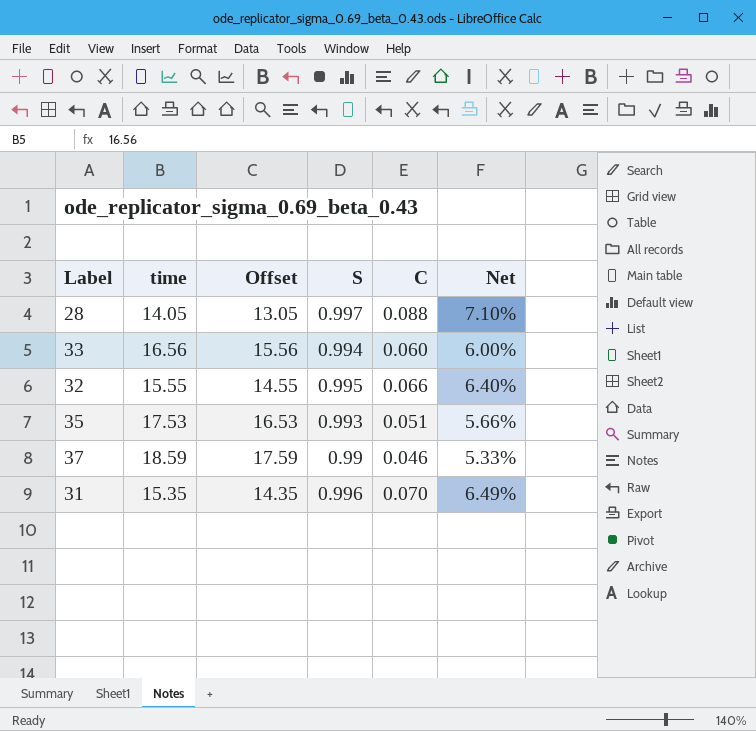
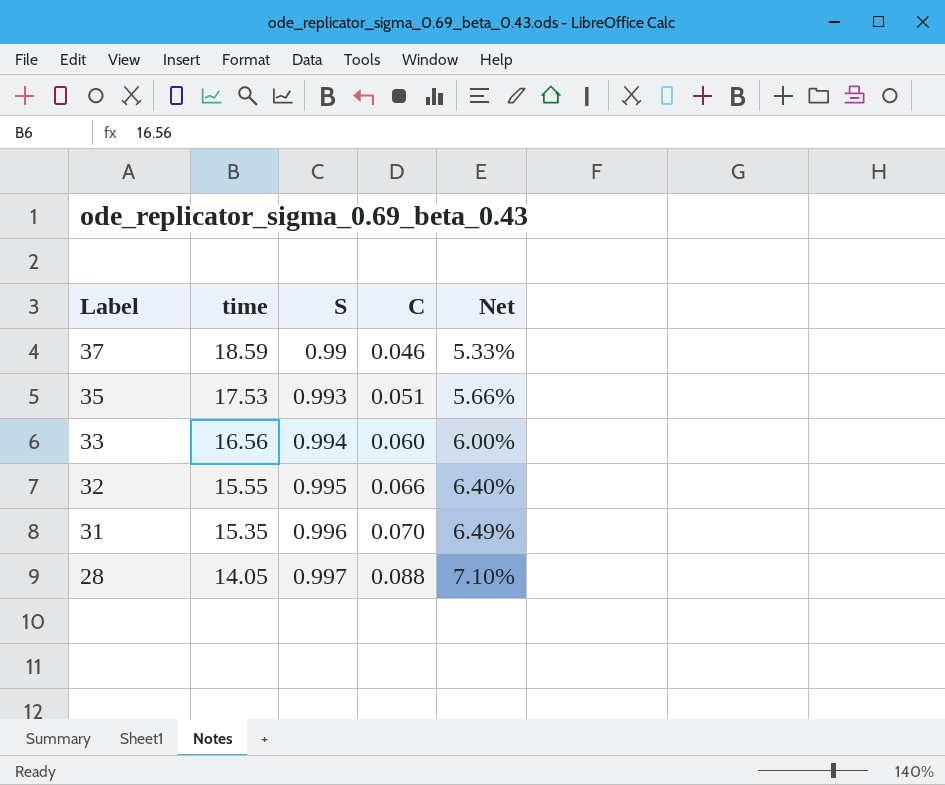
row order: none -> Label descending
column Offset | formula: [time] - 1 -> none

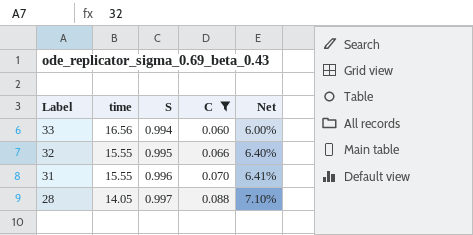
filter: none -> C >= 0.060
31 | time: 15.35 -> 15.55
31 | Net: 6.49% -> 6.41%

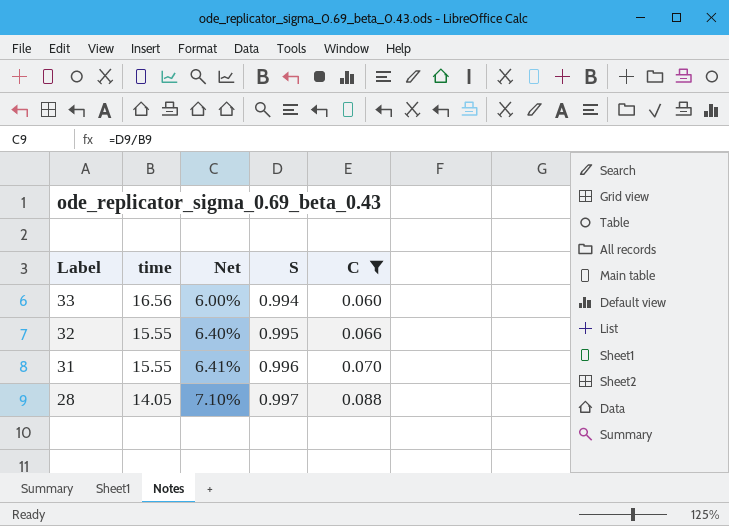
column Net | position: 5 -> 3

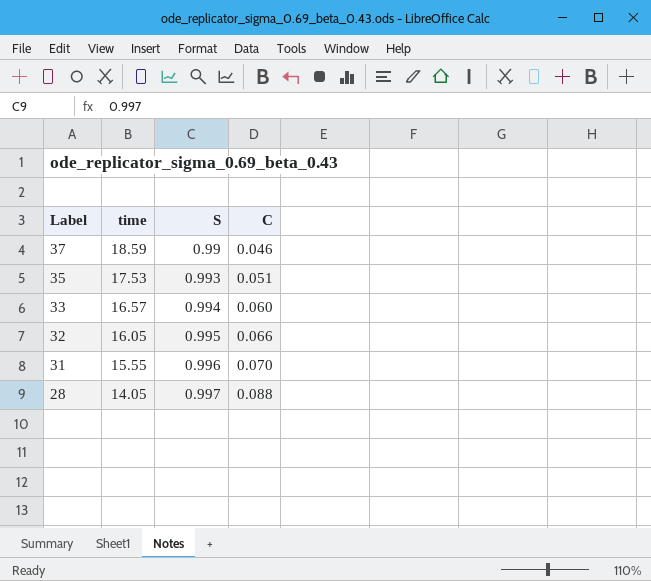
filter: C >= 0.060 -> none
column Net | formula: [S] / [time] -> none
33 | time: 16.56 -> 16.57
32 | time: 15.55 -> 16.05

